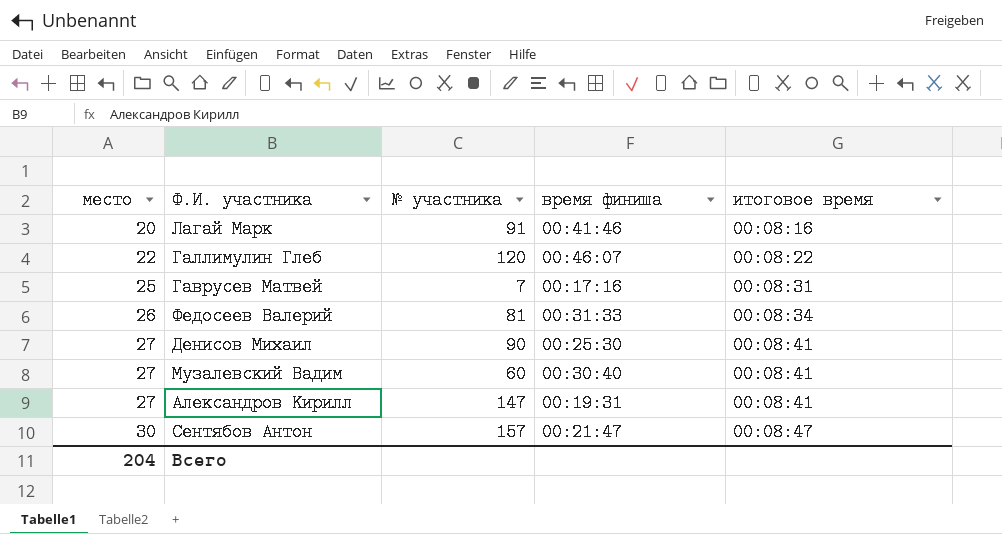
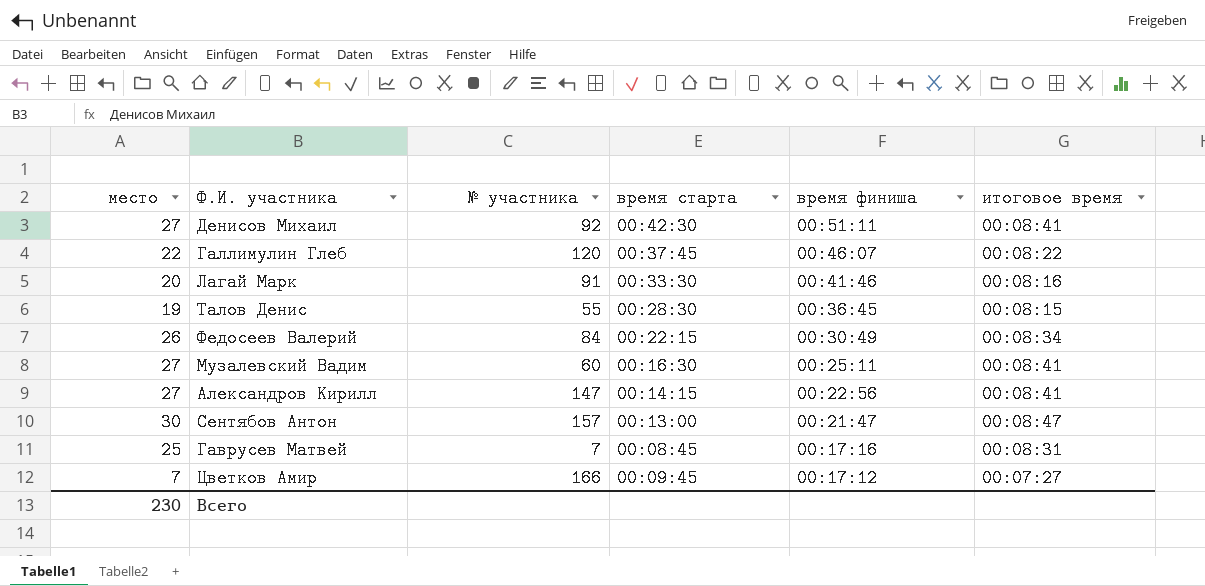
row order: место ascending -> время финиша descending
column время старта | position: none -> 4
Денисов Михаил | № участника: 90 -> 92
Денисов Михаил | время финиша: 00:25:30 -> 00:51:11
row Талов Денис: none -> 19 | 55 | 00:28:30 | 00:36:45 | 00:08:15
Федосеев Валерий | № участника: 81 -> 84
Федосеев Валерий | время финиша: 00:31:33 -> 00:30:49
Музалевский Вадим | время финиша: 00:30:40 -> 00:25:11
Александров Кирилл | время финиша: 00:19:31 -> 00:22:56
row Цветков Амир: none -> 7 | 166 | 00:09:45 | 00:17:12 | 00:07:27
Всего | место: 204 -> 230

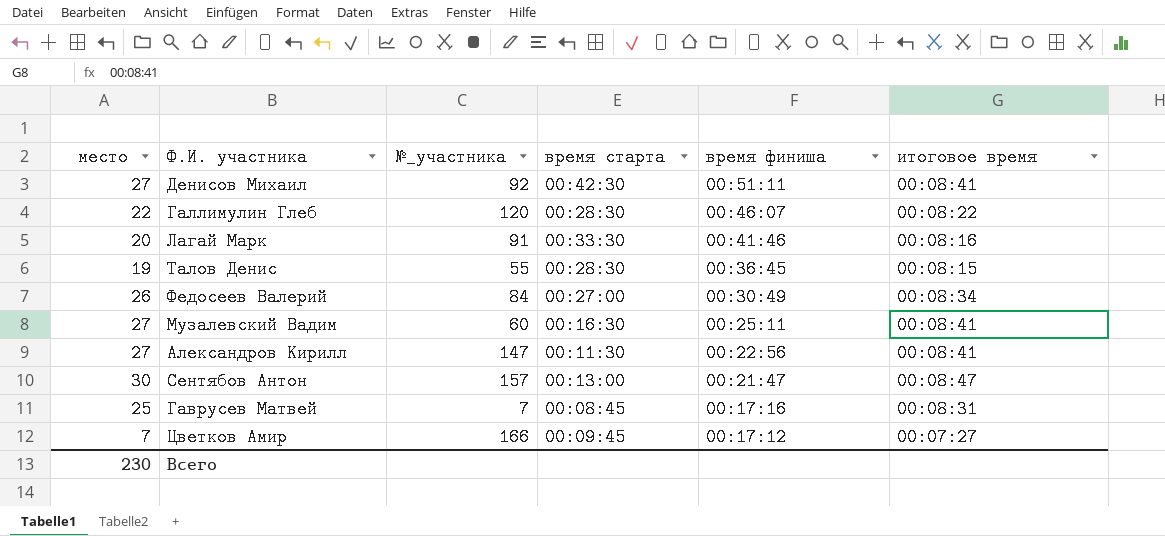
column name: № участника -> №_участника
Галлимулин Глеб | время старта: 00:37:45 -> 00:28:30
Федосеев Валерий | время старта: 00:22:15 -> 00:27:00
Александров Кирилл | время старта: 00:14:15 -> 00:11:30

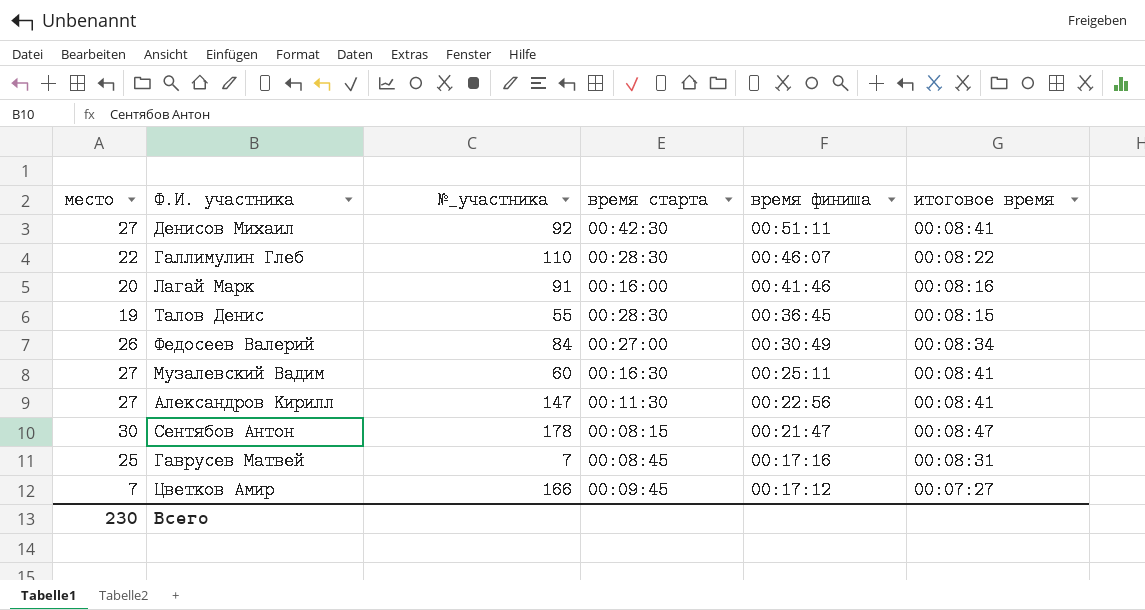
Галлимулин Глеб | №_участника: 120 -> 110
Лагай Марк | время старта: 00:33:30 -> 00:16:00
Сентябов Антон | №_участника: 157 -> 178
Сентябов Антон | время старта: 00:13:00 -> 00:08:15

